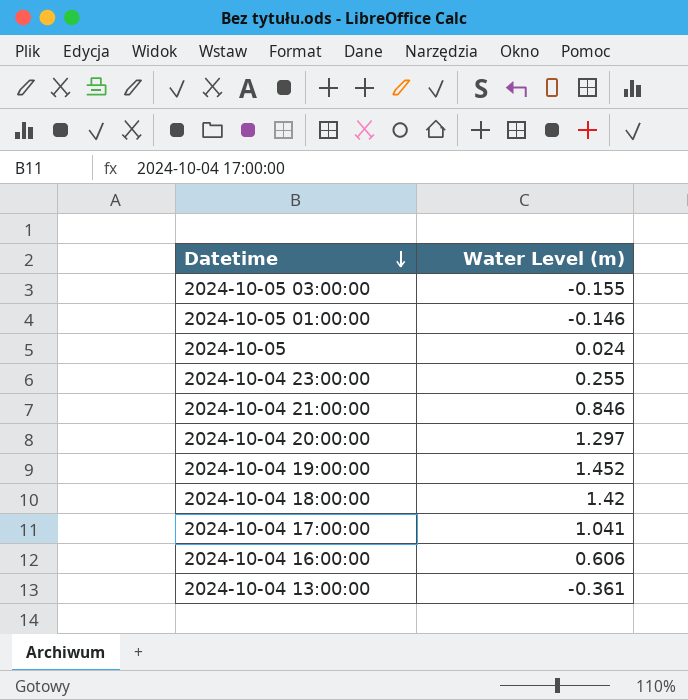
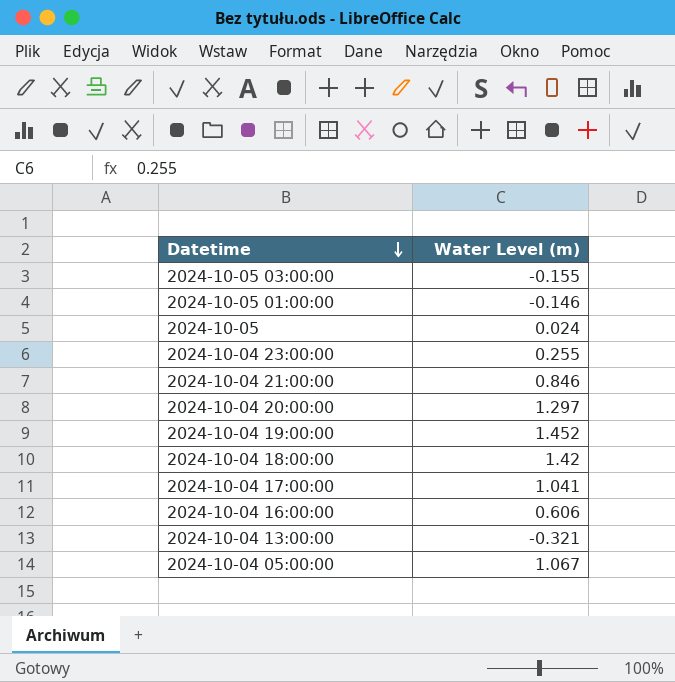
2024-10-04 13:00:00 | Water Level (m): -0.361 -> -0.321
row 2024-10-04 05:00:00: none -> 1.067

